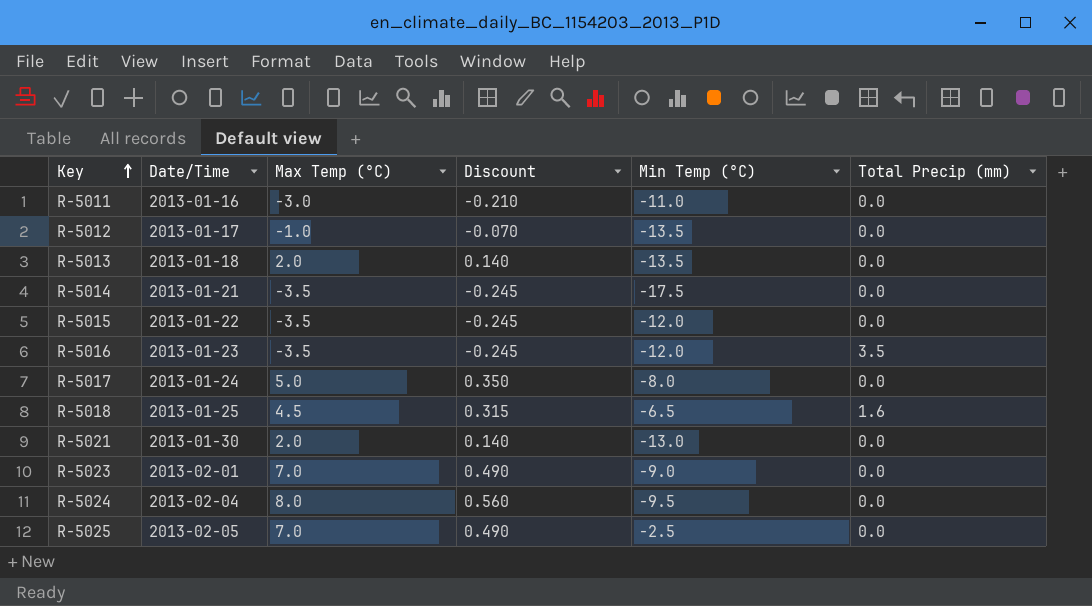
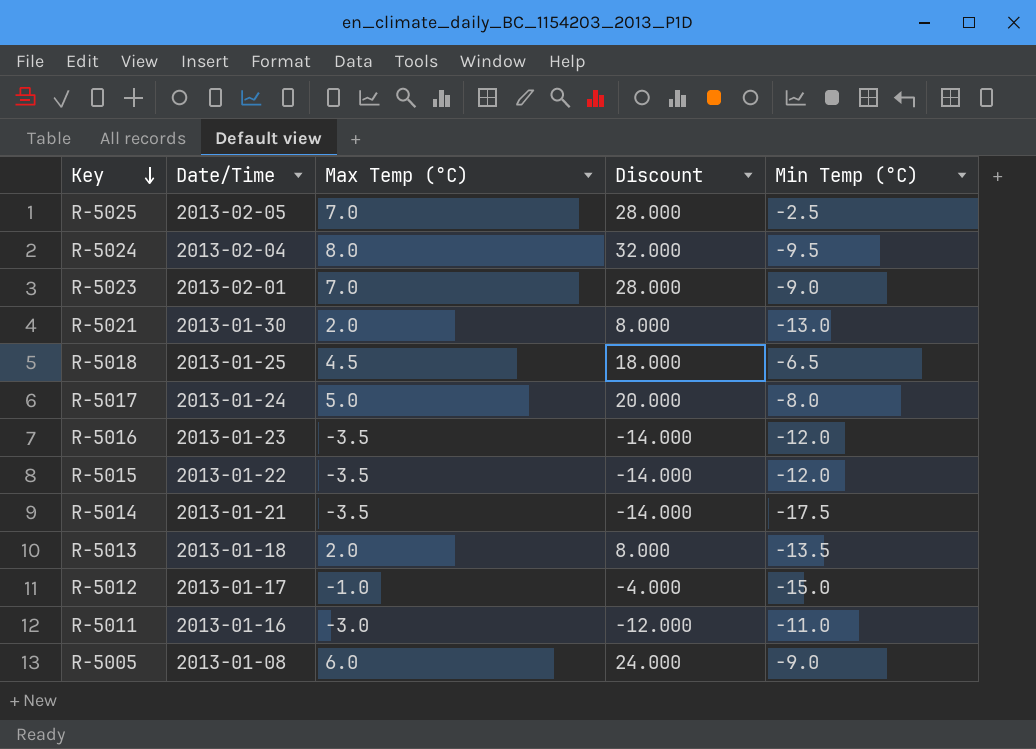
row order: Key ascending -> Key descending
column Total Precip (mm) | position: 6 -> none
column Discount | formula: [Max Temp (°C)] * 0.07 -> [Max Temp (°C)] * 4
R-5012 | Min Temp (°C): -13.5 -> -15.0
row R-5005: none -> 2013-01-08 | 6.0 | 24.000 | -9.0

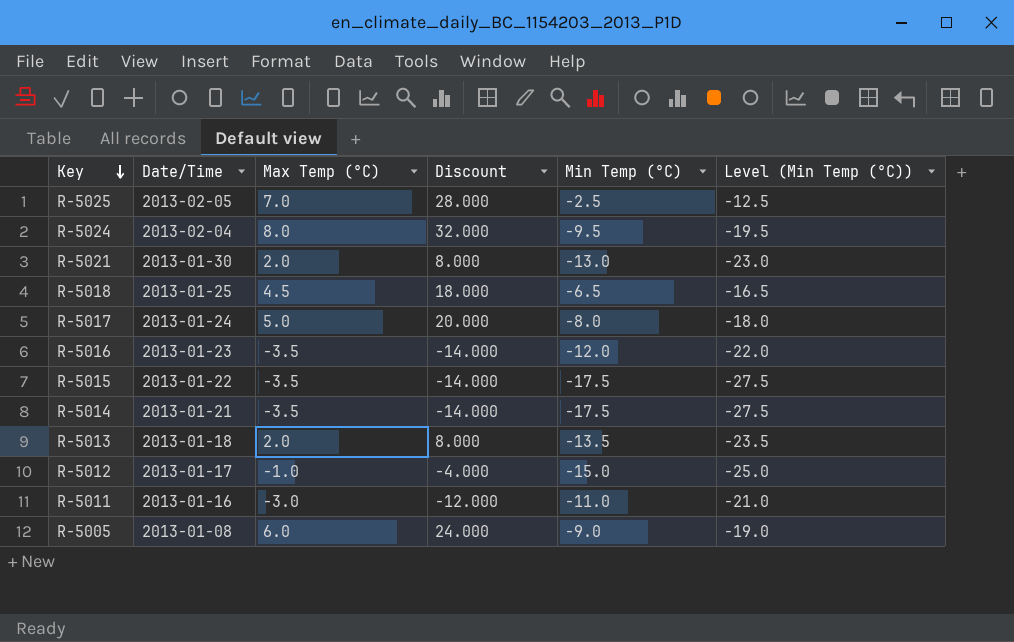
column Level (Min Temp (°C)) | formula: none -> [Min Temp (°C)] - 10
row R-5023: 2013-02-01 | 7.0 | 28.000 | -9.0 -> none
R-5015 | Min Temp (°C): -12.0 -> -17.5

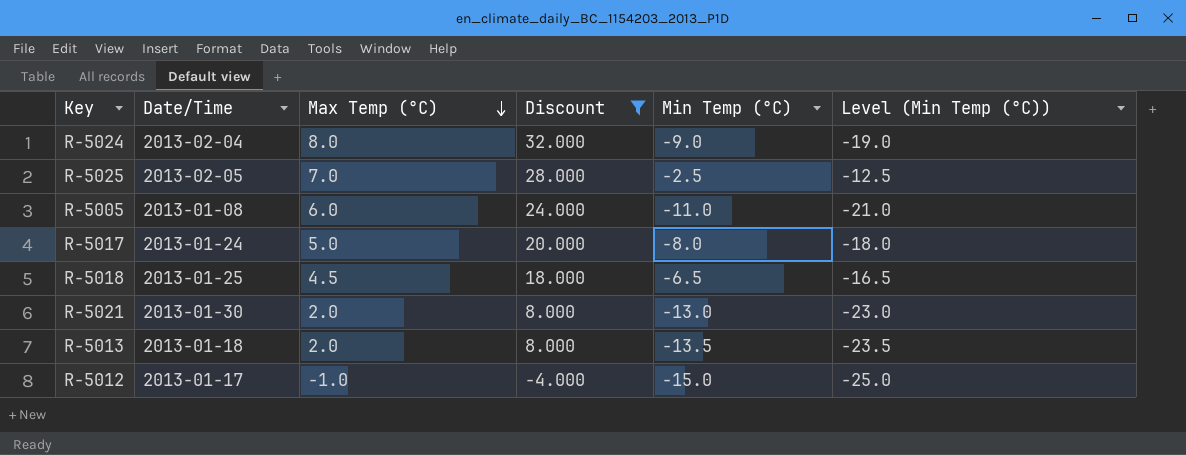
filter: none -> Discount >= -4.000
row order: Key descending -> Max Temp (°C) descending
R-5024 | Min Temp (°C): -9.5 -> -9.0
R-5024 | Level (Min Temp (°C)): -19.5 -> -19.0
R-5005 | Min Temp (°C): -9.0 -> -11.0
R-5005 | Level (Min Temp (°C)): -19.0 -> -21.0

